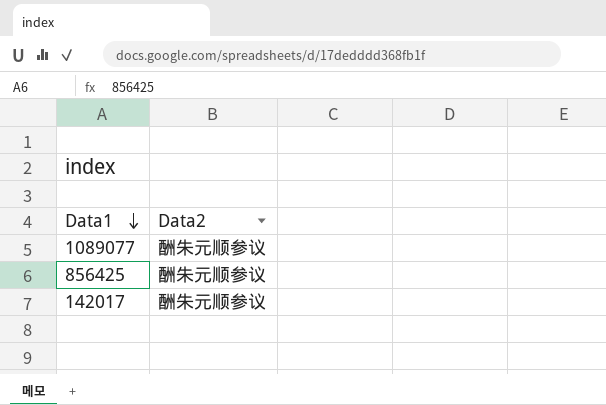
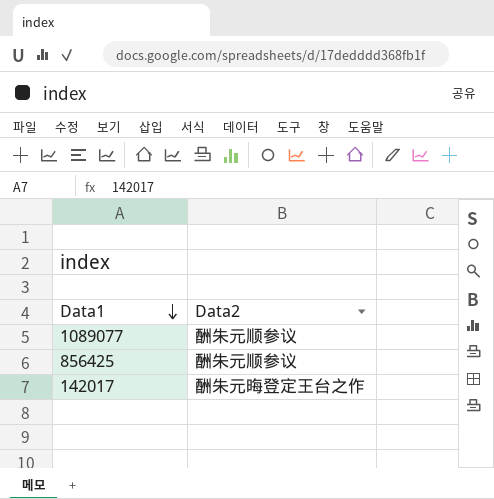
142017 | Data2: 酬朱元顺参议 -> 酬朱元晦登定王台之作

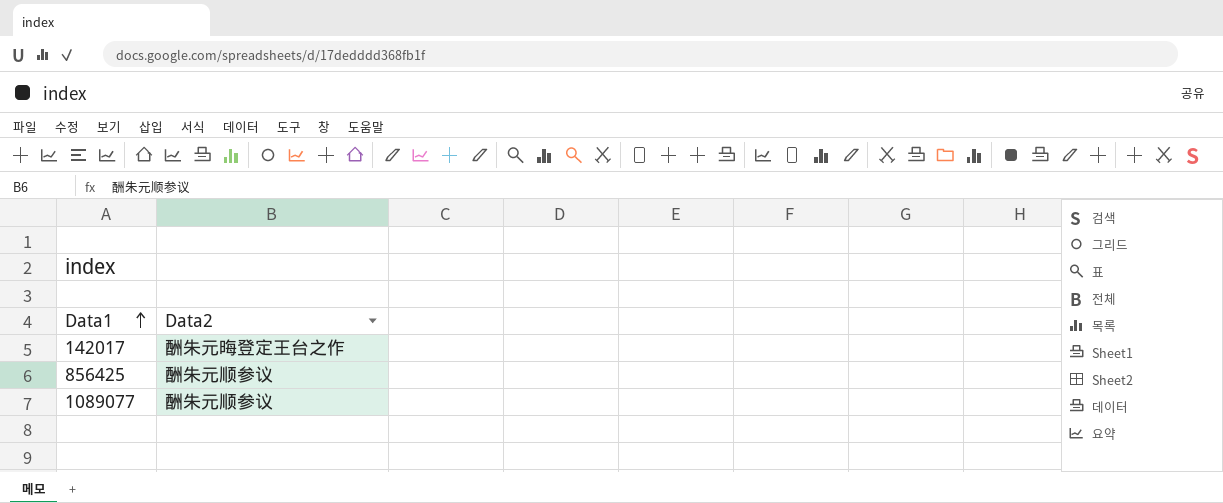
row order: Data1 descending -> Data1 ascending

